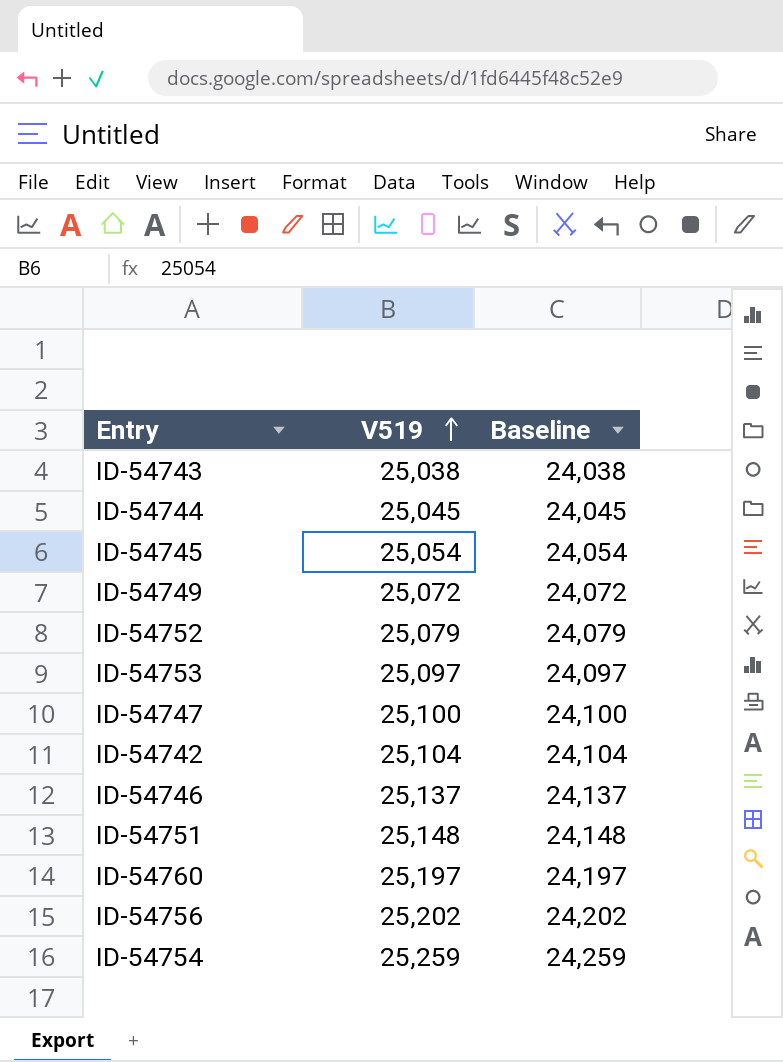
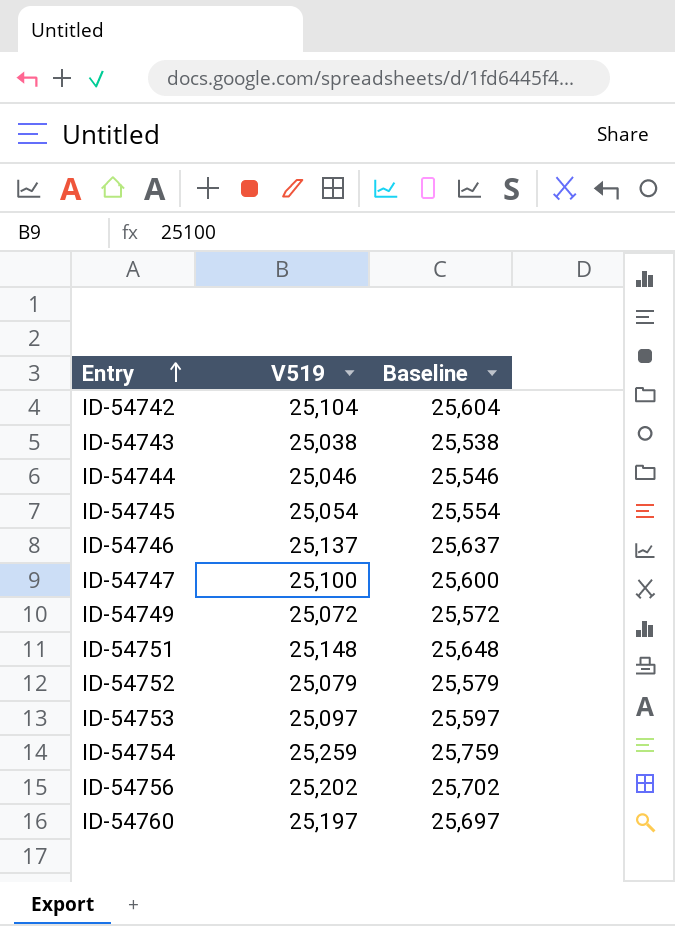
row order: V519 ascending -> Entry ascending
column Baseline | formula: [V519] - 1000 -> [V519] + 500
ID-54744 | V519: 25,045 -> 25,046

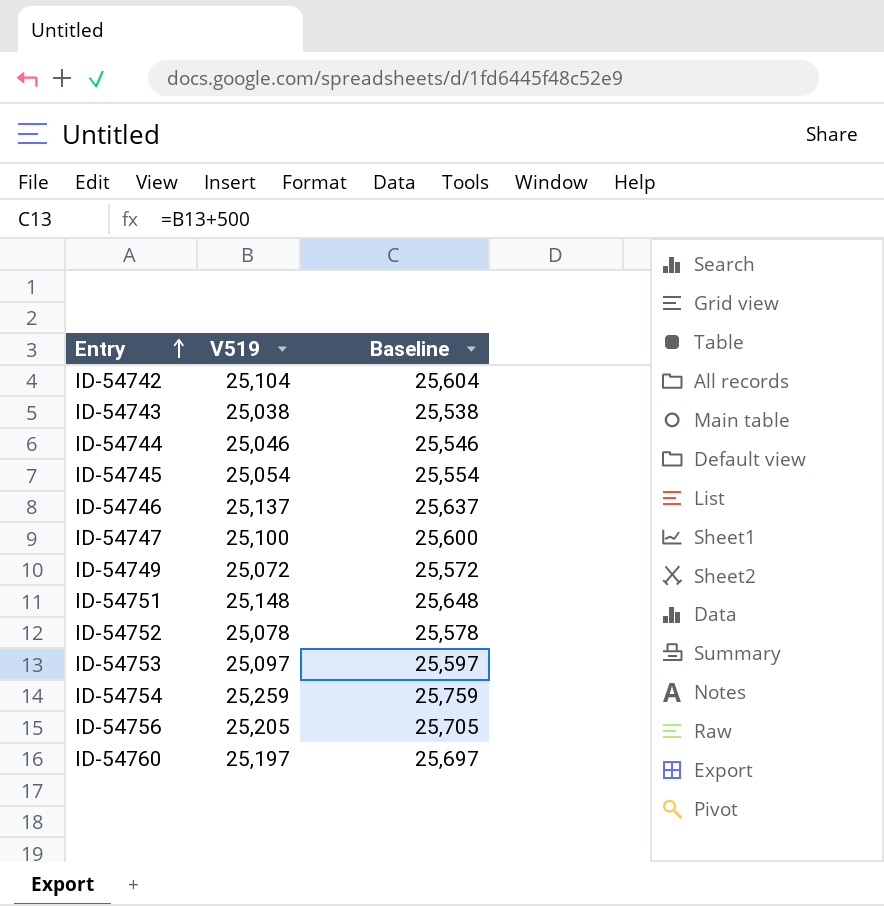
ID-54752 | V519: 25,079 -> 25,078
ID-54752 | Baseline: 25,579 -> 25,578
ID-54756 | V519: 25,202 -> 25,205
ID-54756 | Baseline: 25,702 -> 25,705

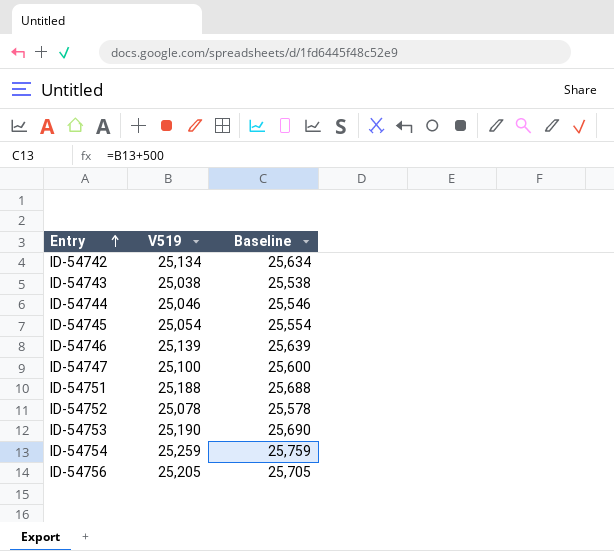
row ID-54749: 25,072 | 25,572 -> none
row ID-54760: 25,197 | 25,697 -> none
ID-54742 | V519: 25,104 -> 25,134
ID-54742 | Baseline: 25,604 -> 25,634
ID-54746 | V519: 25,137 -> 25,139
ID-54746 | Baseline: 25,637 -> 25,639
ID-54751 | V519: 25,148 -> 25,188
ID-54751 | Baseline: 25,648 -> 25,688
ID-54753 | V519: 25,097 -> 25,190
ID-54753 | Baseline: 25,597 -> 25,690

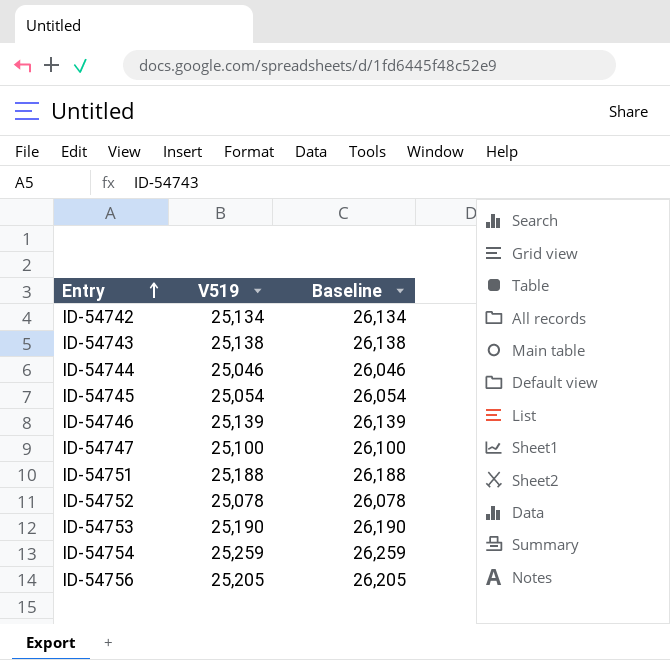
column Baseline | formula: [V519] + 500 -> [V519] + 1000
ID-54743 | V519: 25,038 -> 25,138

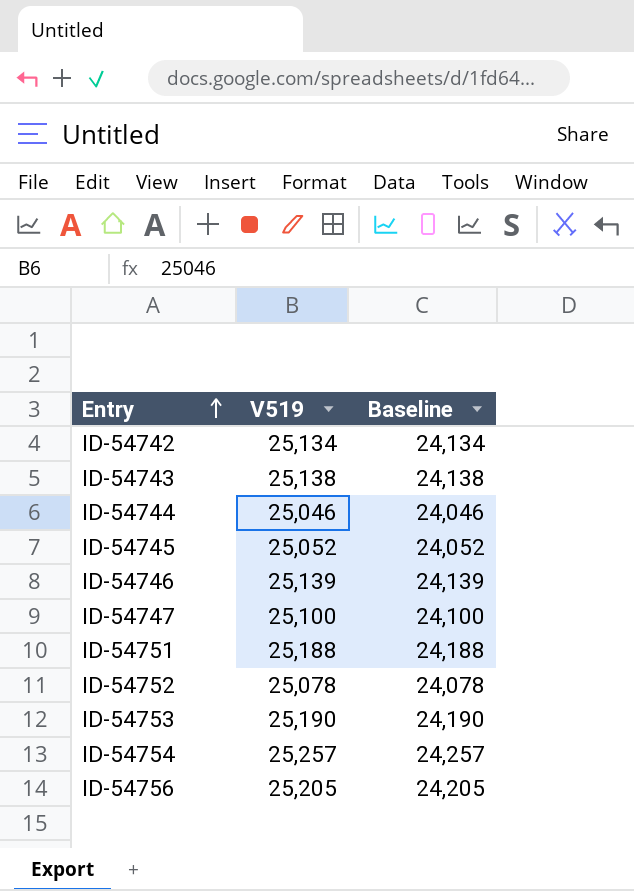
column Baseline | formula: [V519] + 1000 -> [V519] - 1000
ID-54745 | V519: 25,054 -> 25,052
ID-54754 | V519: 25,259 -> 25,257

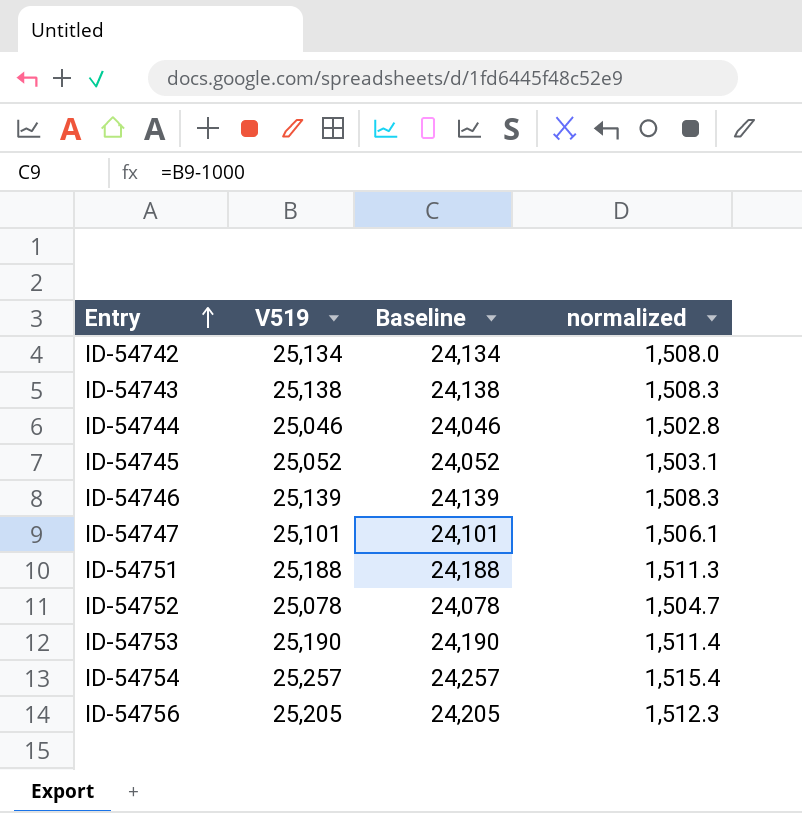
column normalized | formula: none -> [V519] * 0.06
ID-54747 | V519: 25,100 -> 25,101
ID-54747 | Baseline: 24,100 -> 24,101

